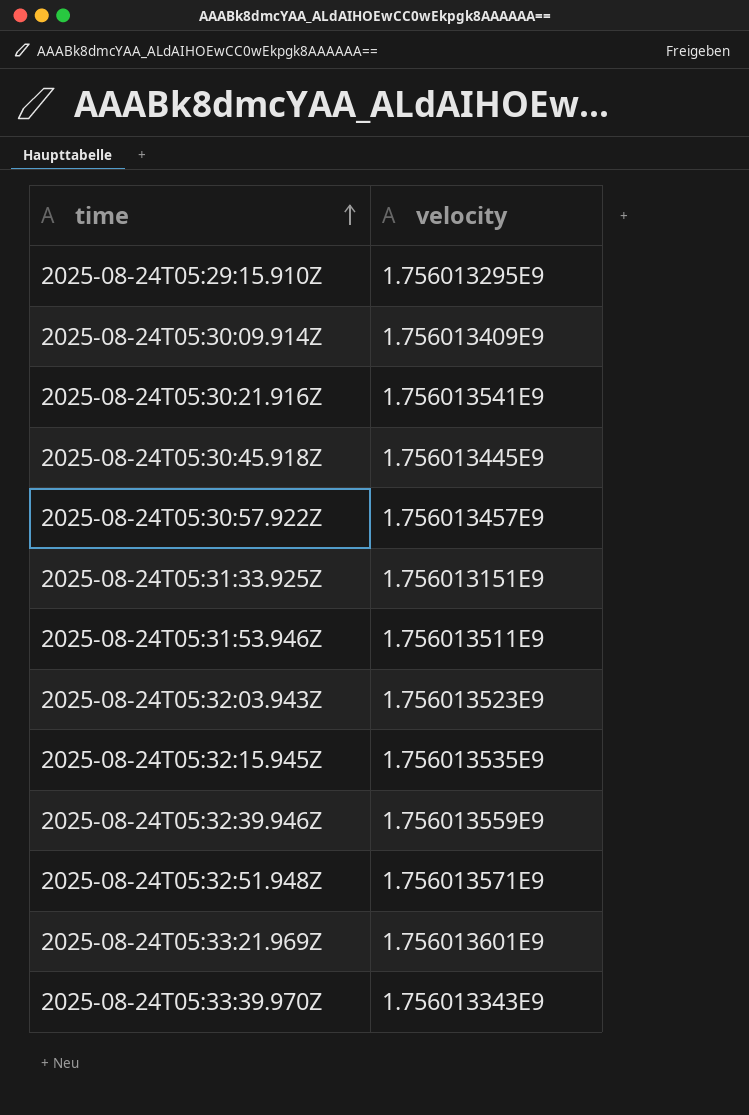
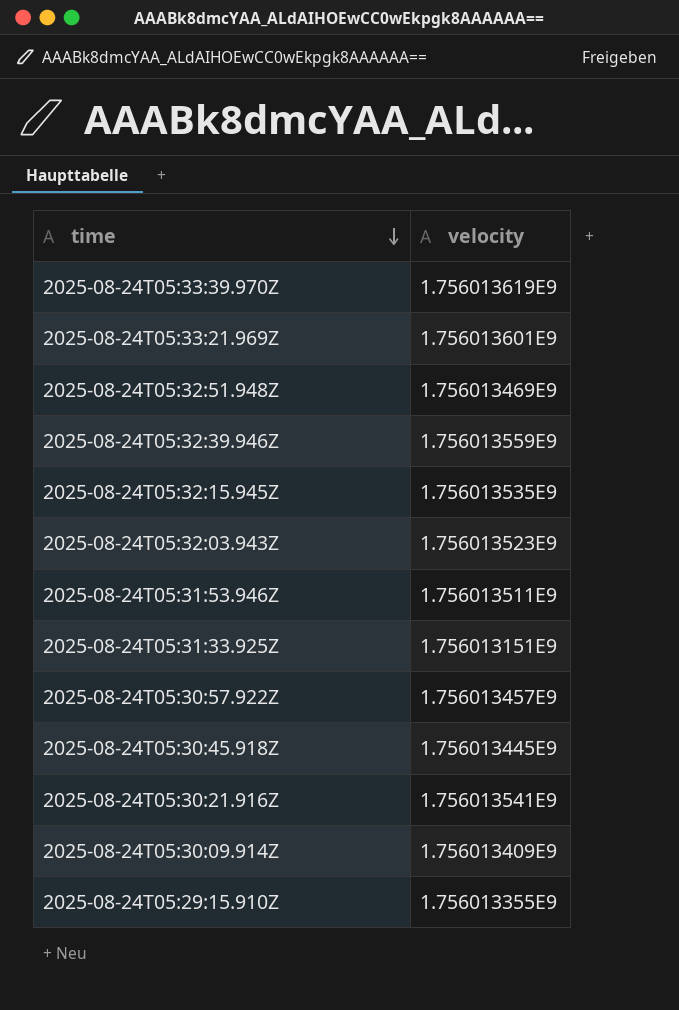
row order: time ascending -> time descending
2025-08-24T05:33:39.970Z | velocity: 1.756013343E9 -> 1.756013619E9
2025-08-24T05:32:51.948Z | velocity: 1.756013571E9 -> 1.756013469E9
2025-08-24T05:29:15.910Z | velocity: 1.756013295E9 -> 1.756013355E9

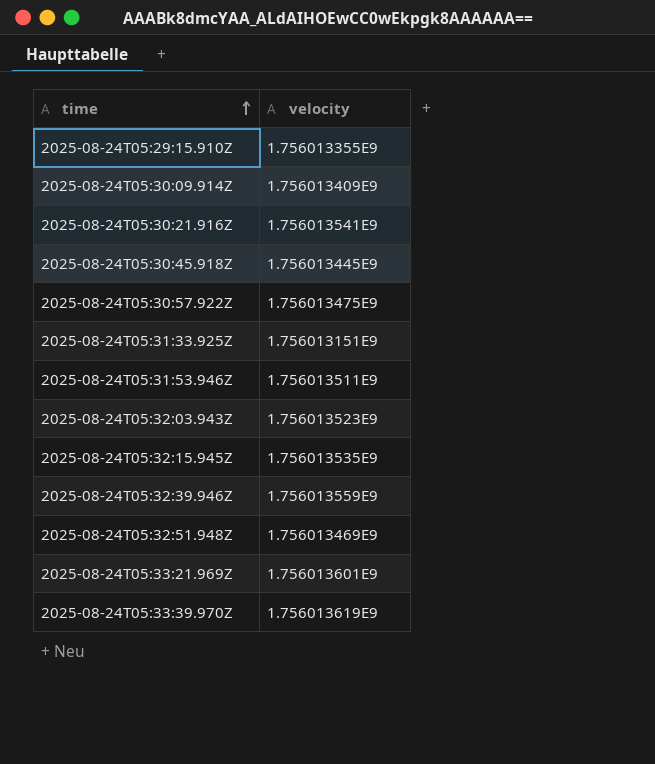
row order: time descending -> time ascending
2025-08-24T05:30:57.922Z | velocity: 1.756013457E9 -> 1.756013475E9

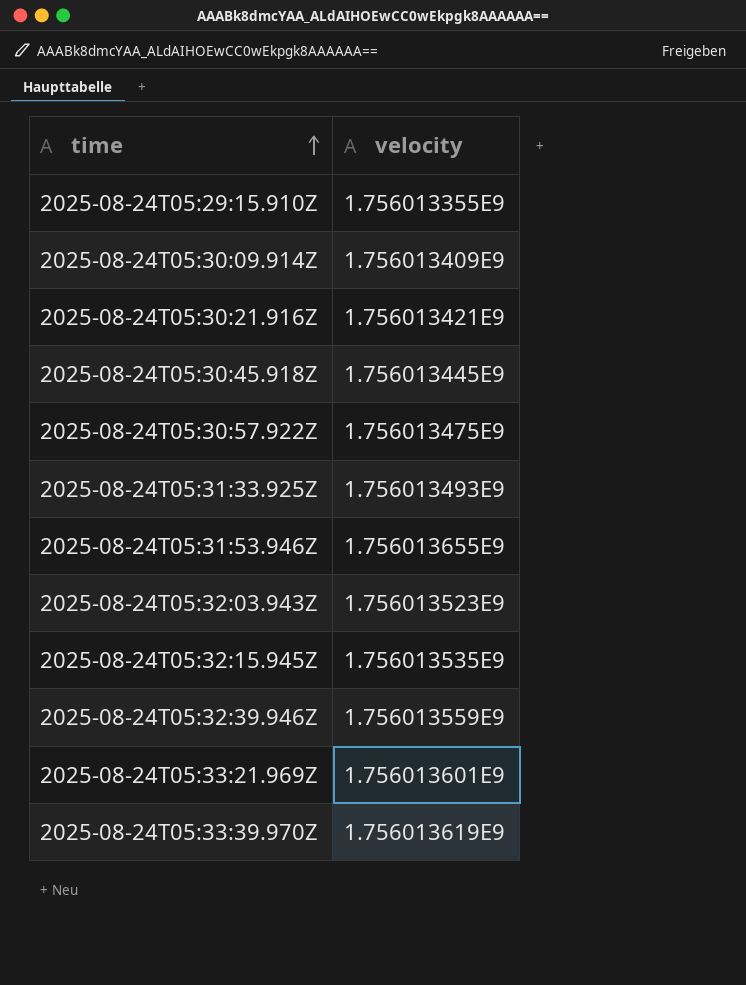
row 2025-08-24T05:32:51.948Z: 1.756013469E9 -> none
2025-08-24T05:30:21.916Z | velocity: 1.756013541E9 -> 1.756013421E9
2025-08-24T05:31:33.925Z | velocity: 1.756013151E9 -> 1.756013493E9
2025-08-24T05:31:53.946Z | velocity: 1.756013511E9 -> 1.756013655E9

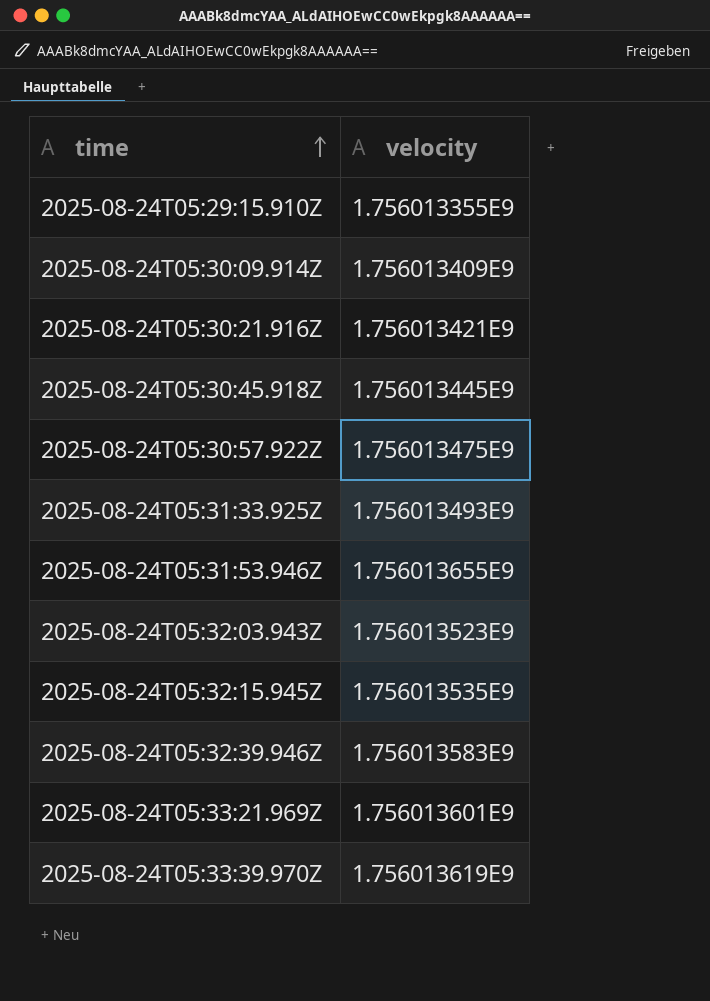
2025-08-24T05:32:39.946Z | velocity: 1.756013559E9 -> 1.756013583E9

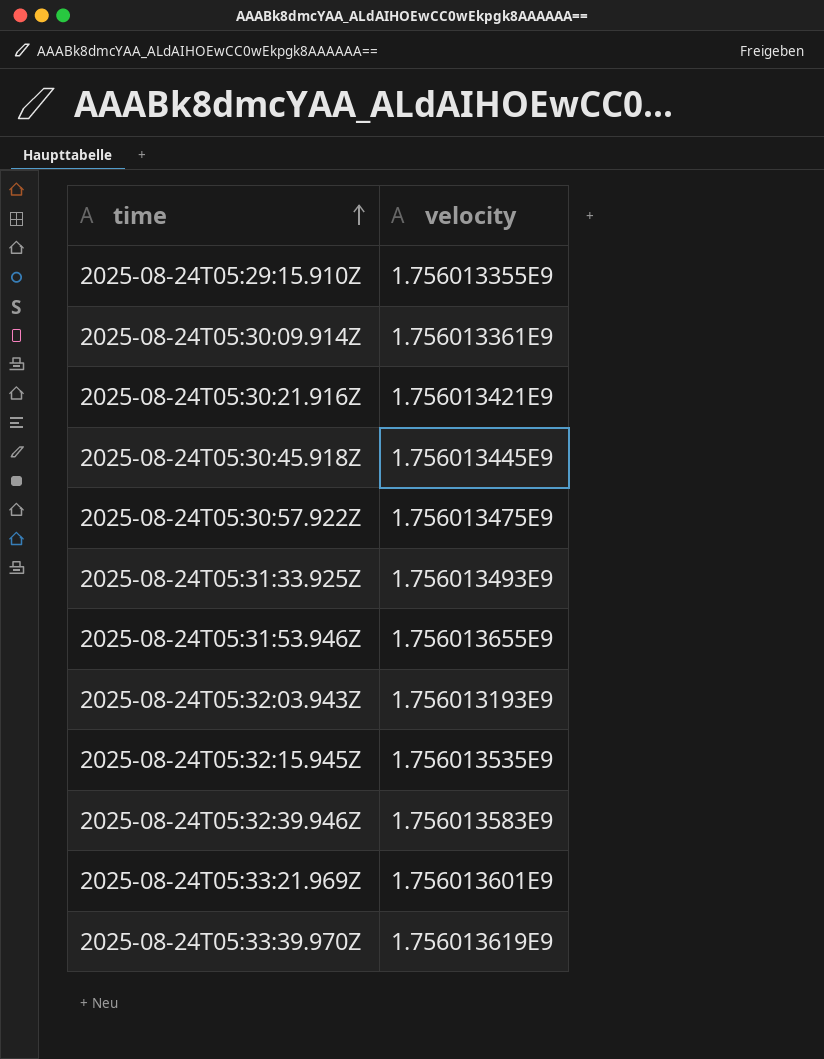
2025-08-24T05:30:09.914Z | velocity: 1.756013409E9 -> 1.756013361E9
2025-08-24T05:32:03.943Z | velocity: 1.756013523E9 -> 1.756013193E9

